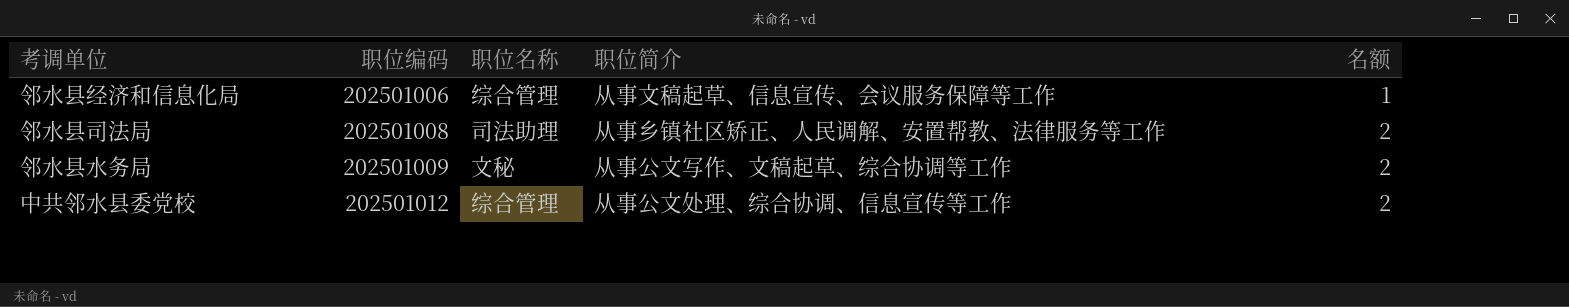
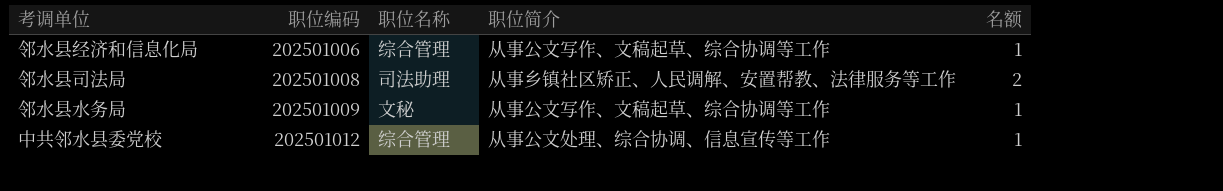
邻水县经济和信息化局 | 职位简介: 从事文稿起草、信息宣传、会议服务保障等工作 -> 从事公文写作、文稿起草、综合协调等工作
邻水县水务局 | 名额: 2 -> 1
中共邻水县委党校 | 名额: 2 -> 1

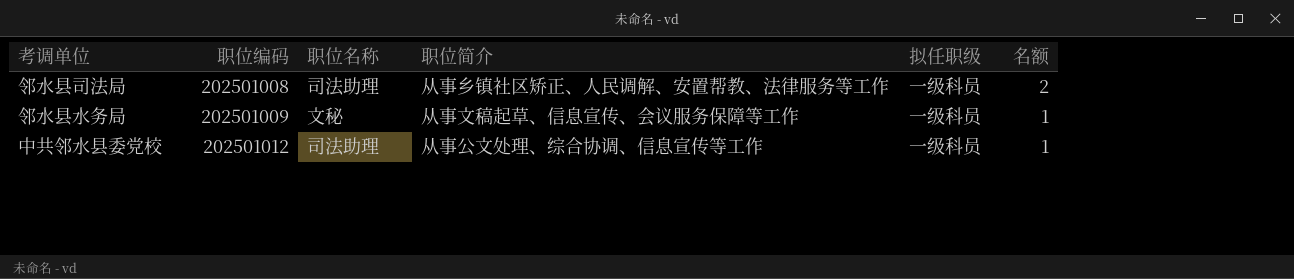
column 拟任职级 | position: none -> 5
row 邻水县经济和信息化局: 202501006 | 综合管理 | 从事公文写作、文稿起草、综合协调等工作 | 1 -> none
邻水县水务局 | 职位简介: 从事公文写作、文稿起草、综合协调等工作 -> 从事文稿起草、信息宣传、会议服务保障等工作
中共邻水县委党校 | 职位名称: 综合管理 -> 司法助理

